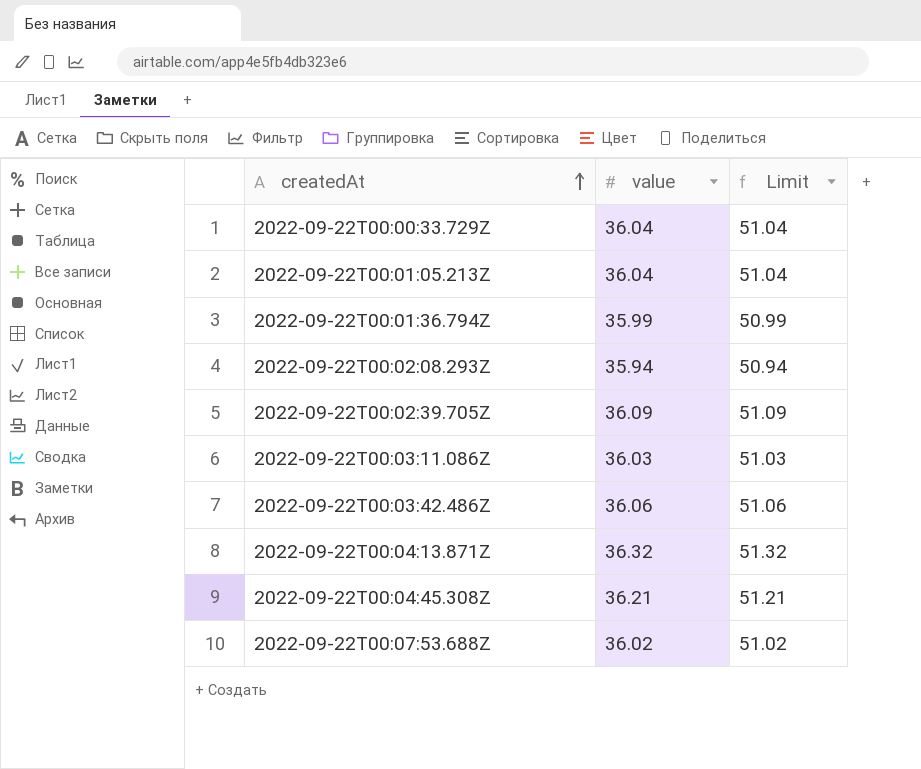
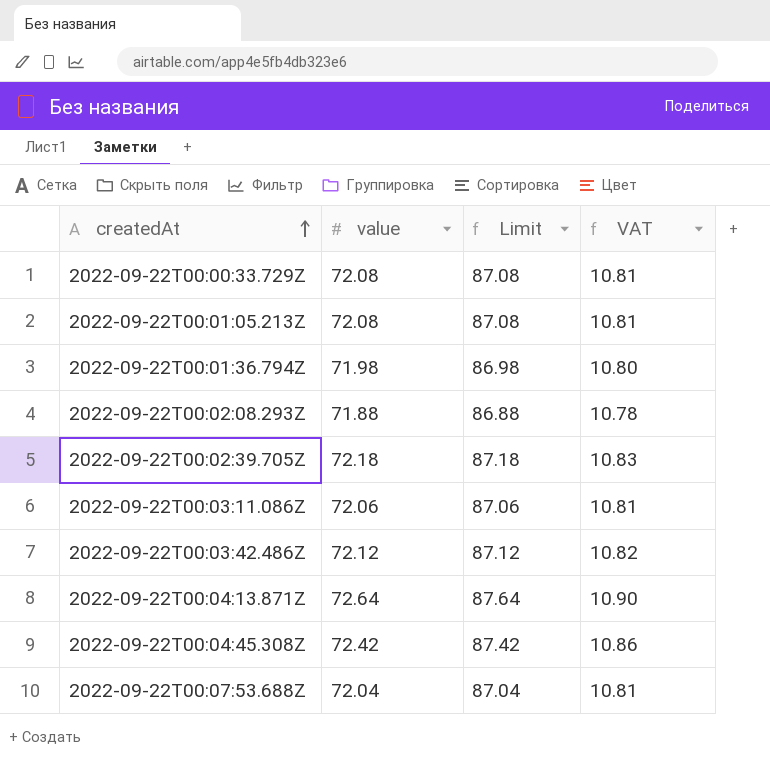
column VAT | formula: none -> [value] * 0.15
2022-09-22T00:00:33.729Z | value: 36.04 -> 72.08
2022-09-22T00:00:33.729Z | Limit: 51.04 -> 87.08
2022-09-22T00:01:05.213Z | value: 36.04 -> 72.08
2022-09-22T00:01:05.213Z | Limit: 51.04 -> 87.08
2022-09-22T00:01:36.794Z | value: 35.99 -> 71.98
2022-09-22T00:01:36.794Z | Limit: 50.99 -> 86.98
2022-09-22T00:02:08.293Z | value: 35.94 -> 71.88
2022-09-22T00:02:08.293Z | Limit: 50.94 -> 86.88
2022-09-22T00:02:39.705Z | value: 36.09 -> 72.18
2022-09-22T00:02:39.705Z | Limit: 51.09 -> 87.18
2022-09-22T00:03:11.086Z | value: 36.03 -> 72.06
2022-09-22T00:03:11.086Z | Limit: 51.03 -> 87.06
2022-09-22T00:03:42.486Z | value: 36.06 -> 72.12
2022-09-22T00:03:42.486Z | Limit: 51.06 -> 87.12
2022-09-22T00:04:13.871Z | value: 36.32 -> 72.64
2022-09-22T00:04:13.871Z | Limit: 51.32 -> 87.64
2022-09-22T00:04:45.308Z | value: 36.21 -> 72.42
2022-09-22T00:04:45.308Z | Limit: 51.21 -> 87.42
2022-09-22T00:07:53.688Z | value: 36.02 -> 72.04
2022-09-22T00:07:53.688Z | Limit: 51.02 -> 87.04

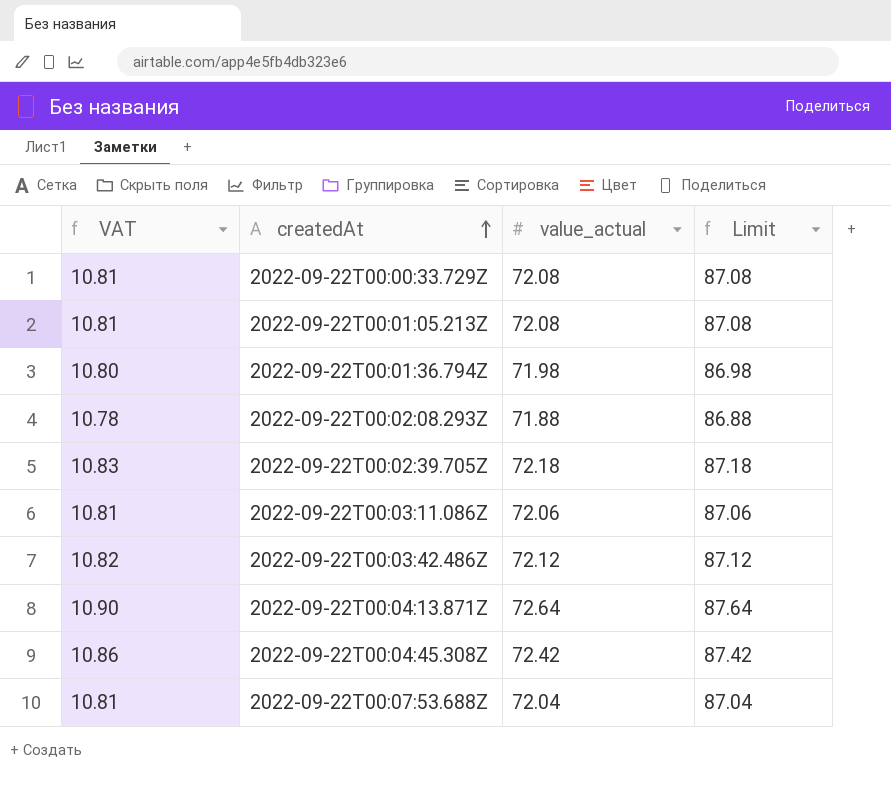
column VAT | position: 4 -> 1
column name: value -> value_actual

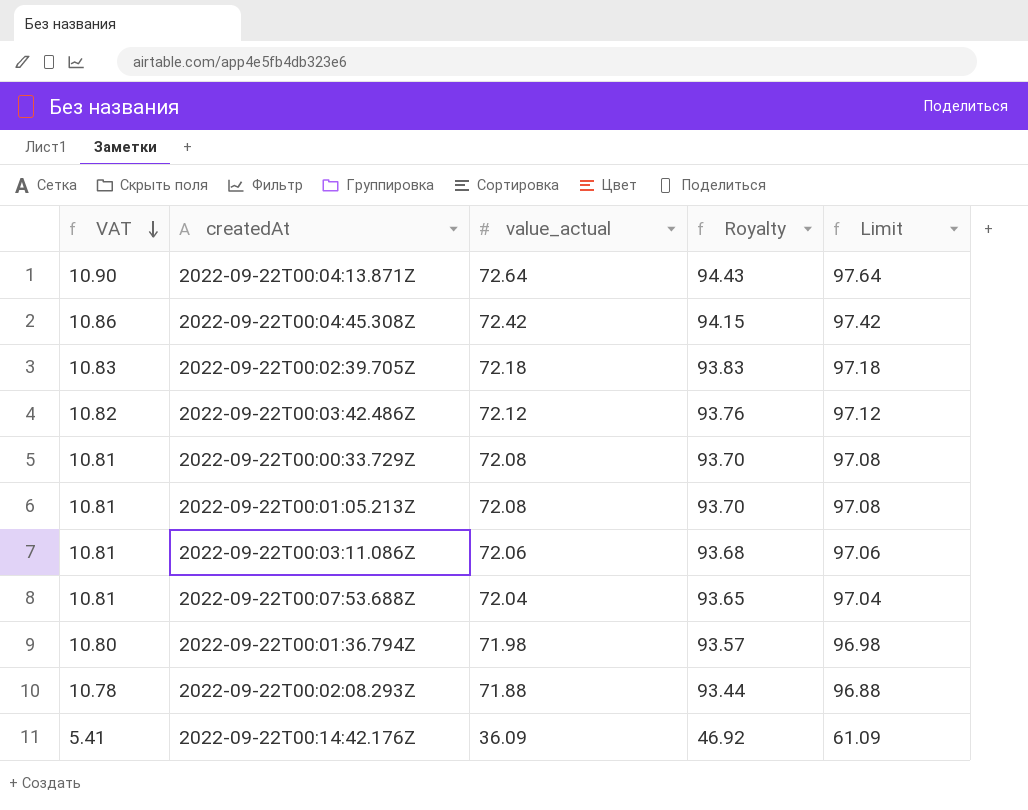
row order: createdAt ascending -> VAT descending
column Royalty | formula: none -> [value_actual] * 1.3
column Limit | formula: [value_actual] + 15 -> [value_actual] + 25
row 2022-09-22T00:14:42.176Z: none -> 5.41 | 36.09 | 46.92 | 61.09

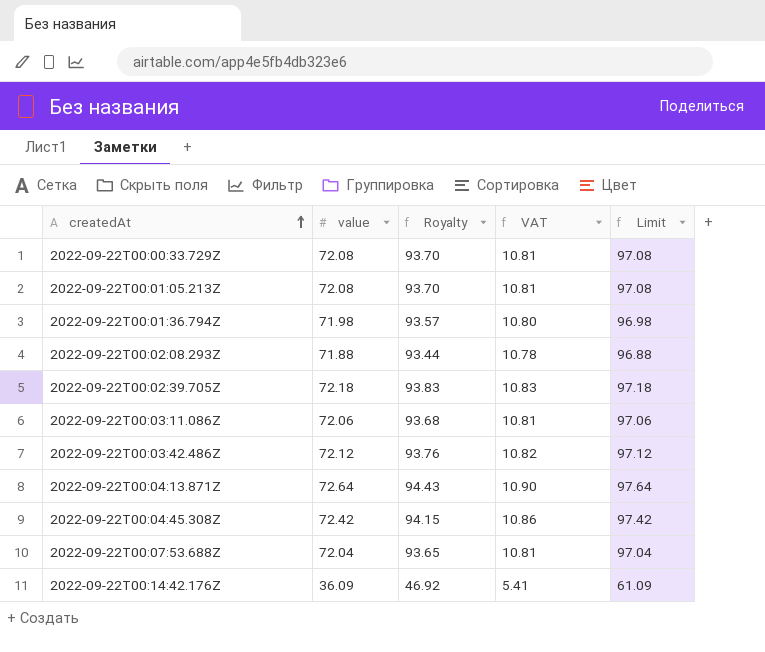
row order: VAT descending -> createdAt ascending
column name: value_actual -> value
column VAT | position: 1 -> 4

